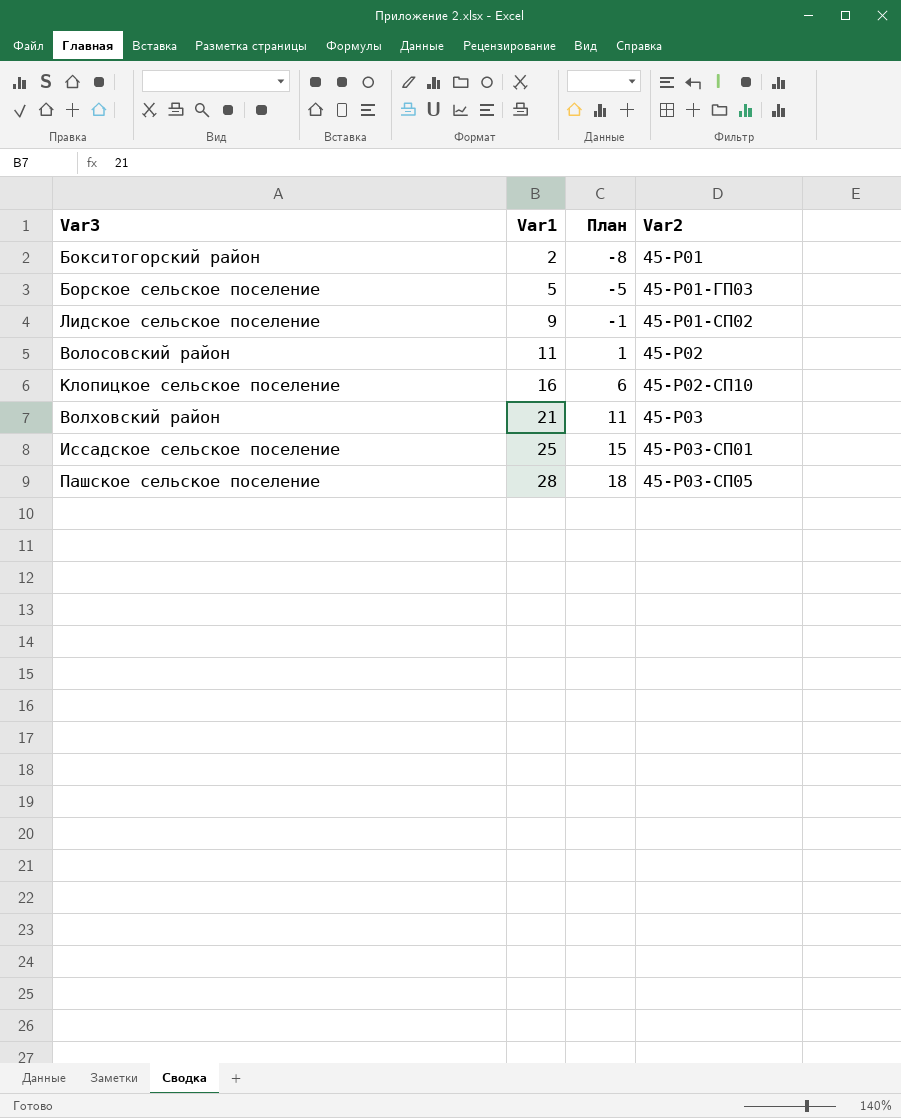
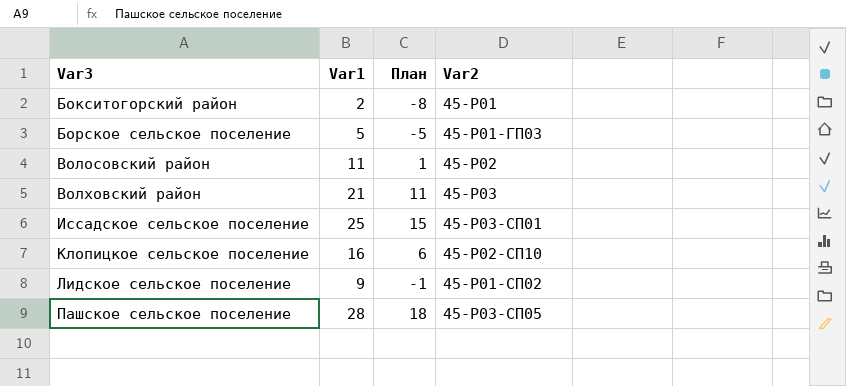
row order: Var1 ascending -> Var3 ascending

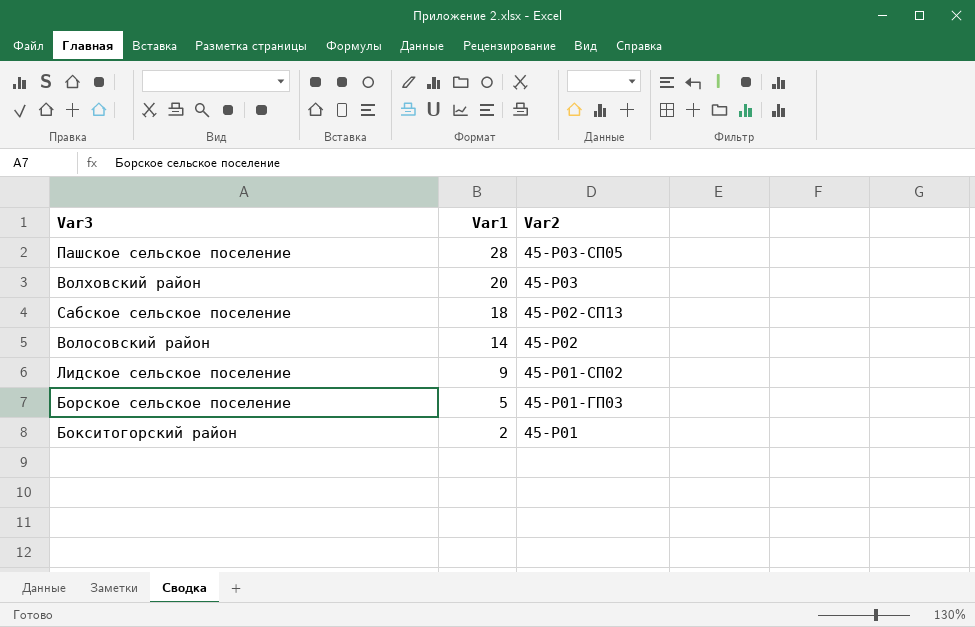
row order: Var3 ascending -> Var1 descending
column План | formula: [Var1] - 10 -> none
row Иссадское сельское поселение: 25 | 15 | 45-Р03-СП01 -> none
row Клопицкое сельское поселение: 16 | 6 | 45-Р02-СП10 -> none
Волховский район | Var1: 21 -> 20
row Сабское сельское поселение: none -> 18 | 45-Р02-СП13
Волосовский район | Var1: 11 -> 14

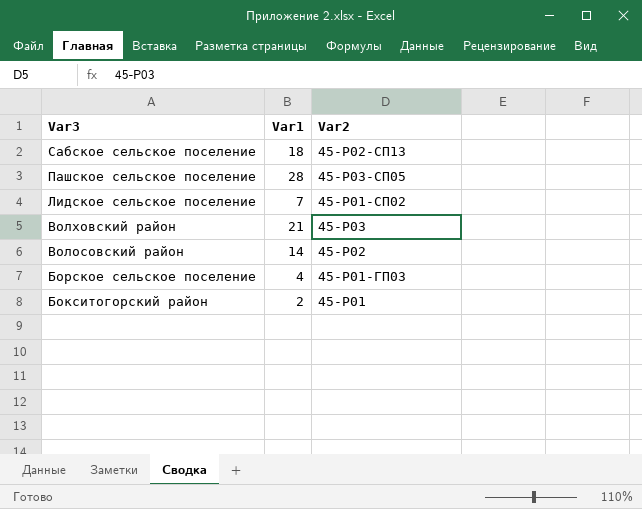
row order: Var1 descending -> Var3 descending
Лидское сельское поселение | Var1: 9 -> 7
Волховский район | Var1: 20 -> 21
Борское сельское поселение | Var1: 5 -> 4

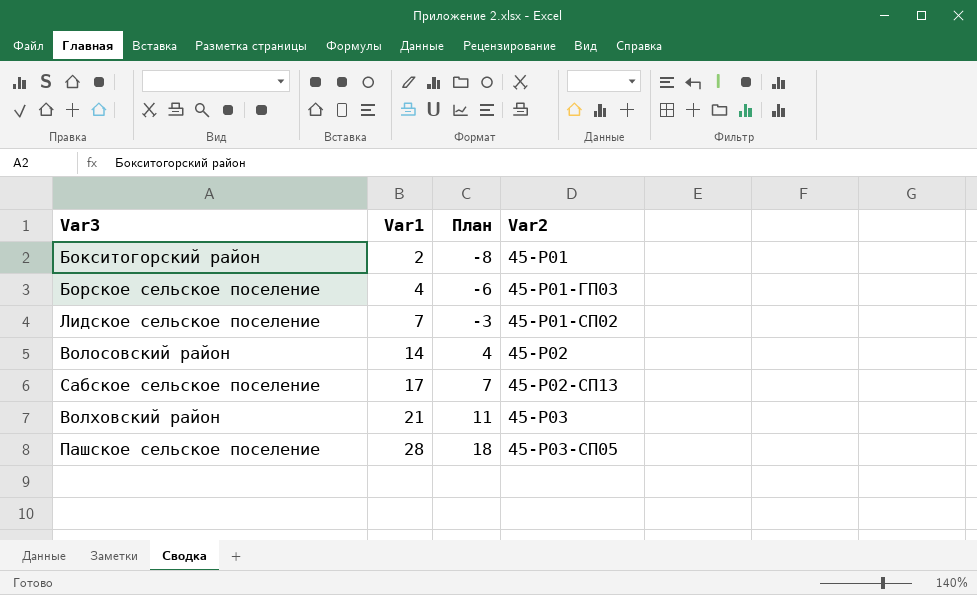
row order: Var3 descending -> Var1 ascending
column План | formula: none -> [Var1] - 10
Сабское сельское поселение | Var1: 18 -> 17

